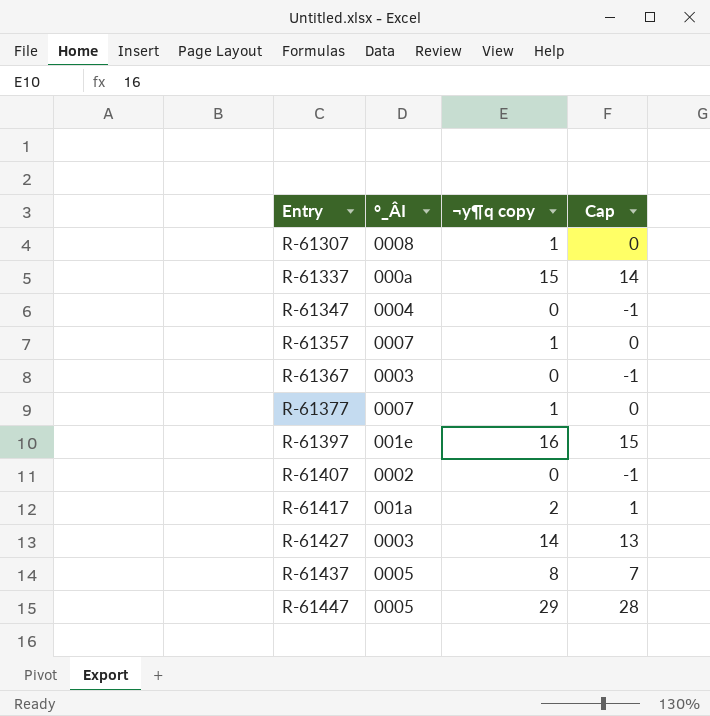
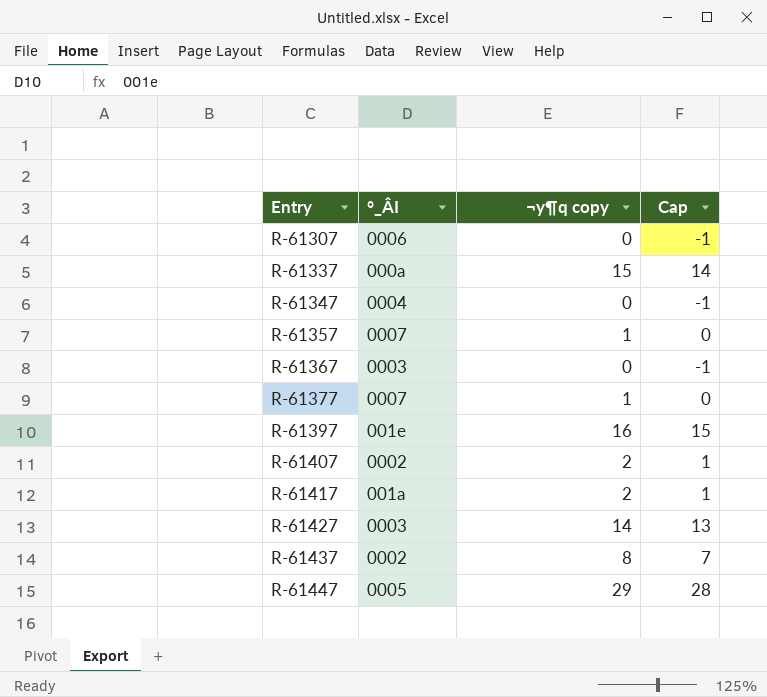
R-61307 | °_ÂI: 0008 -> 0006
R-61307 | ¬y¶q copy: 1 -> 0
R-61307 | Cap: 0 -> -1
R-61407 | ¬y¶q copy: 0 -> 2
R-61407 | Cap: -1 -> 1
R-61437 | °_ÂI: 0005 -> 0002

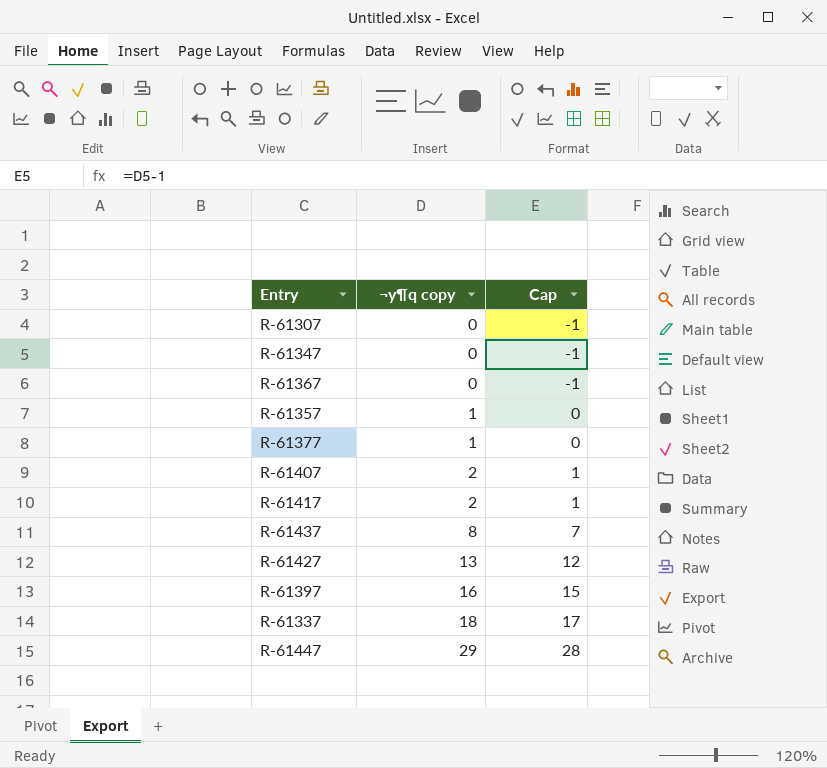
row order: Entry ascending -> ¬y¶q copy ascending
column °_ÂI | position: 2 -> none
R-61427 | ¬y¶q copy: 14 -> 13
R-61427 | Cap: 13 -> 12
R-61337 | ¬y¶q copy: 15 -> 18
R-61337 | Cap: 14 -> 17

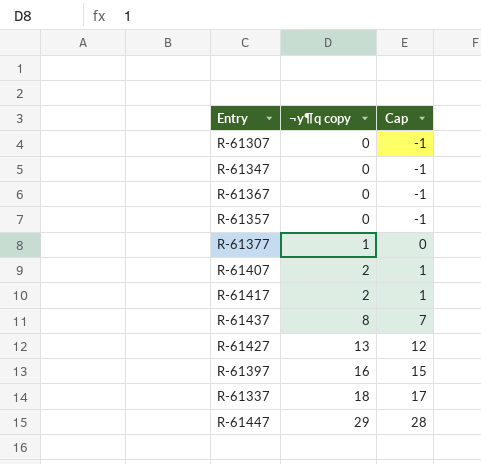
R-61357 | ¬y¶q copy: 1 -> 0
R-61357 | Cap: 0 -> -1

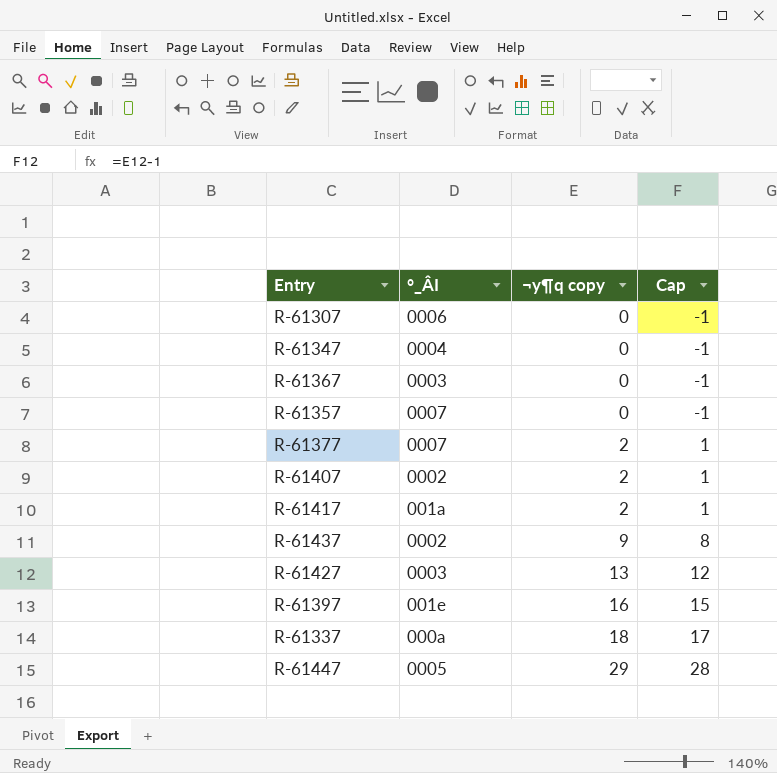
column °_ÂI | position: none -> 2
R-61377 | ¬y¶q copy: 1 -> 2
R-61377 | Cap: 0 -> 1
R-61437 | ¬y¶q copy: 8 -> 9
R-61437 | Cap: 7 -> 8

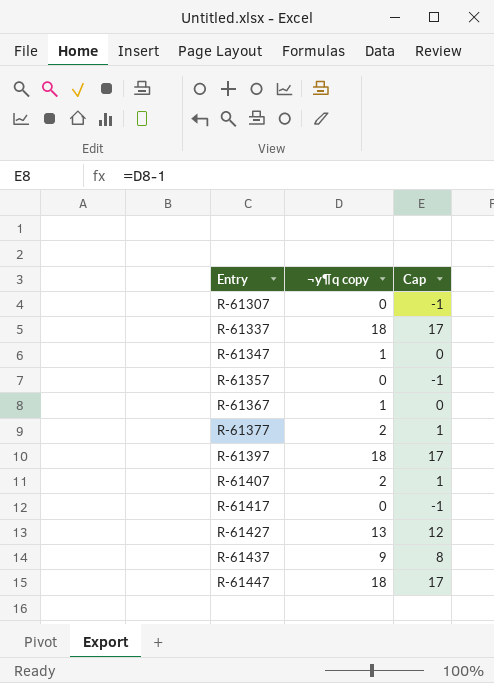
row order: ¬y¶q copy ascending -> Entry ascending
column °_ÂI | position: 2 -> none
R-61347 | ¬y¶q copy: 0 -> 1
R-61347 | Cap: -1 -> 0
R-61367 | ¬y¶q copy: 0 -> 1
R-61367 | Cap: -1 -> 0
R-61397 | ¬y¶q copy: 16 -> 18
R-61397 | Cap: 15 -> 17
R-61417 | ¬y¶q copy: 2 -> 0
R-61417 | Cap: 1 -> -1
R-61447 | ¬y¶q copy: 29 -> 18
R-61447 | Cap: 28 -> 17

